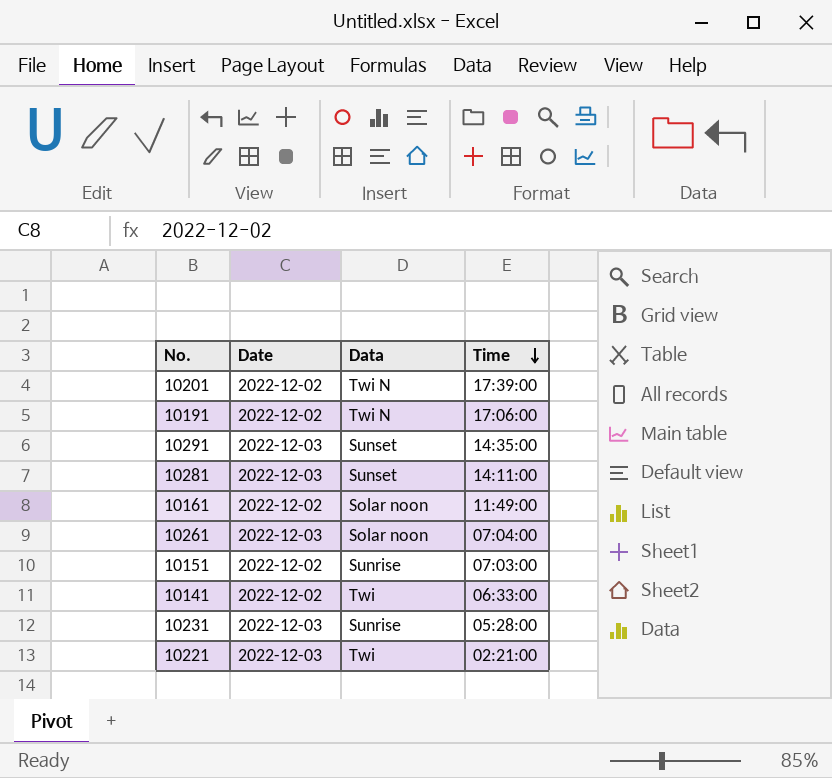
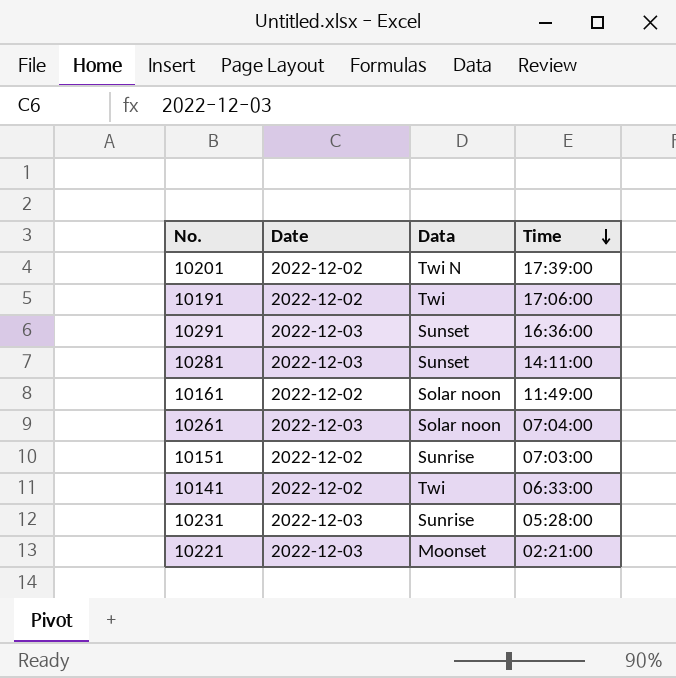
10191 | Data: Twi N -> Twi
10291 | Time: 14:35:00 -> 16:36:00
10221 | Data: Twi -> Moonset

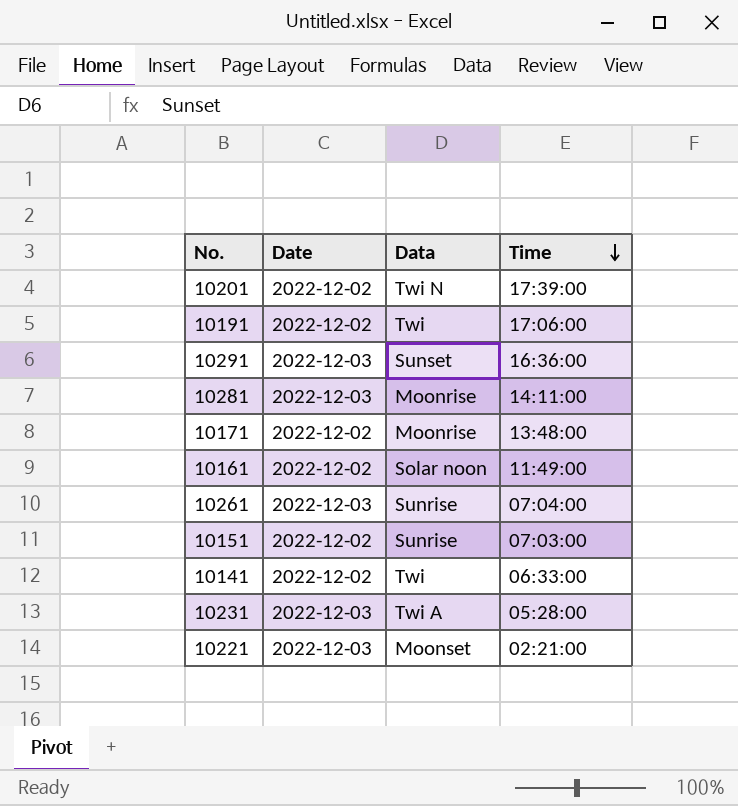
10281 | Data: Sunset -> Moonrise
row 10171: none -> 2022-12-02 | Moonrise | 13:48:00
10261 | Data: Solar noon -> Sunrise
10231 | Data: Sunrise -> Twi A

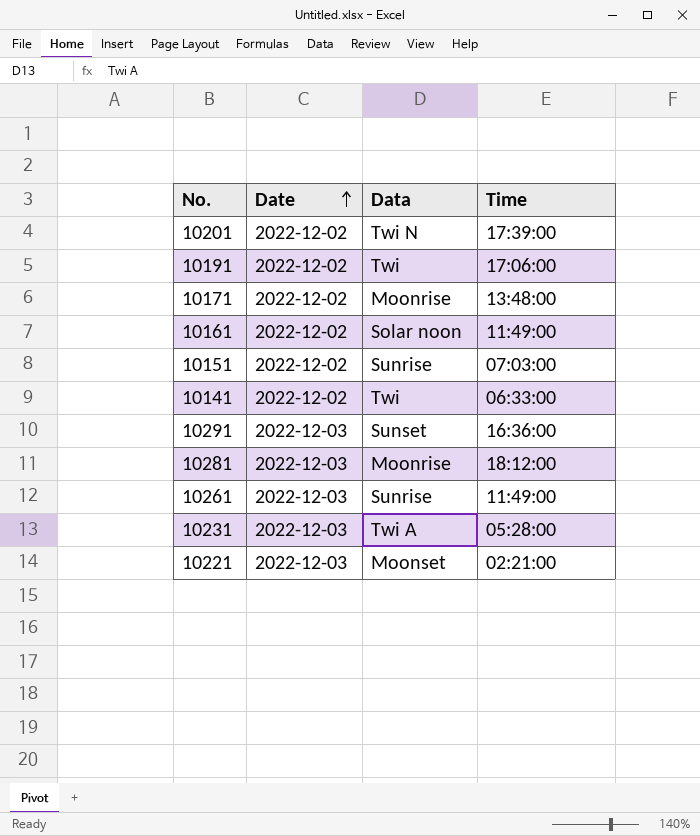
row order: Time descending -> Date ascending
10281 | Time: 14:11:00 -> 18:12:00
10261 | Time: 07:04:00 -> 11:49:00

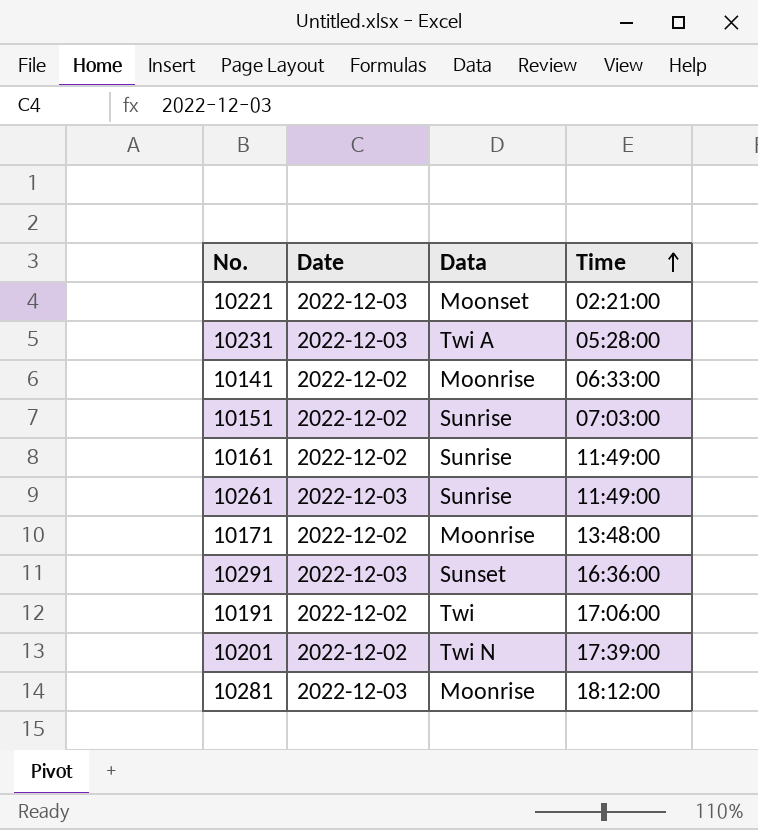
row order: Date ascending -> Time ascending
10141 | Data: Twi -> Moonrise
10161 | Data: Solar noon -> Sunrise

